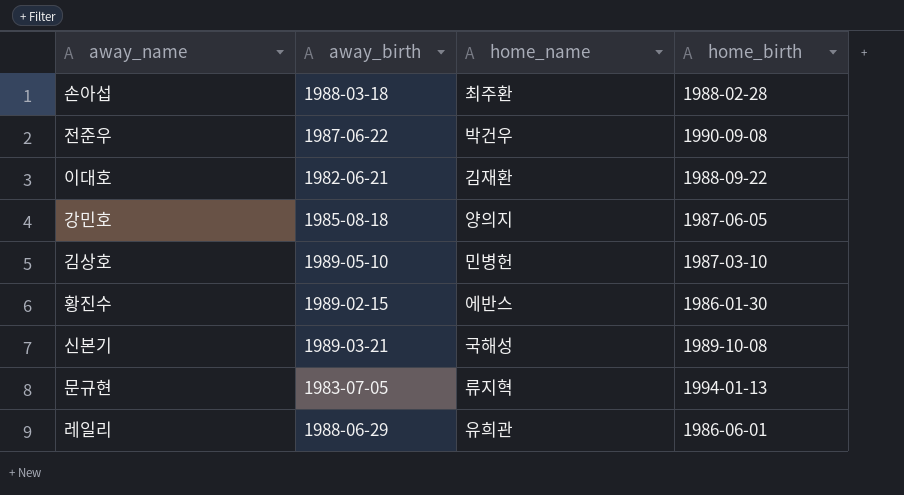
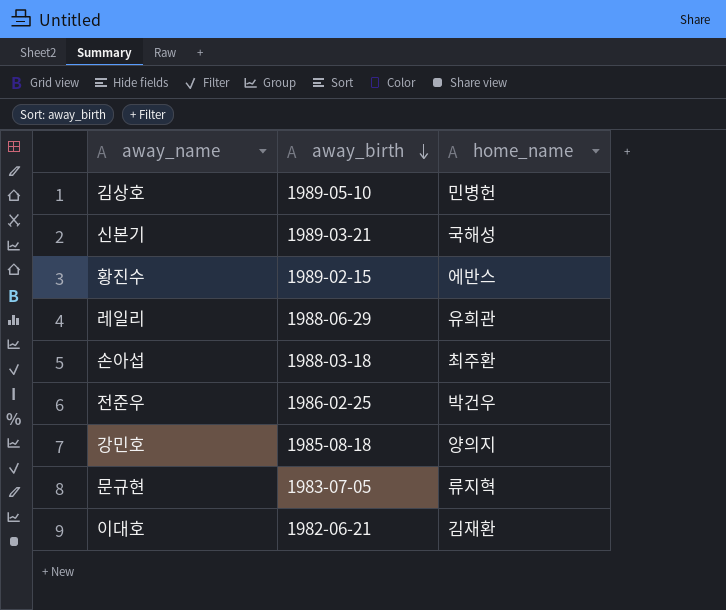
row order: none -> away_birth descending
column home_birth | position: 4 -> none
전준우 | away_birth: 1987-06-22 -> 1986-02-25

